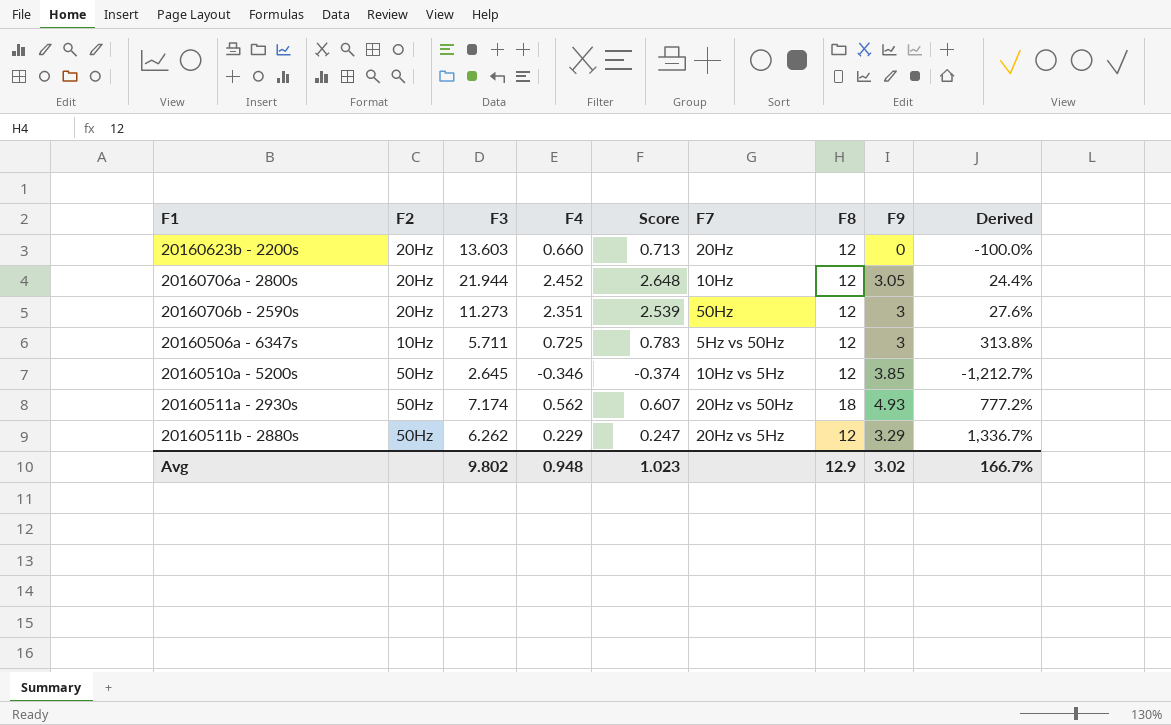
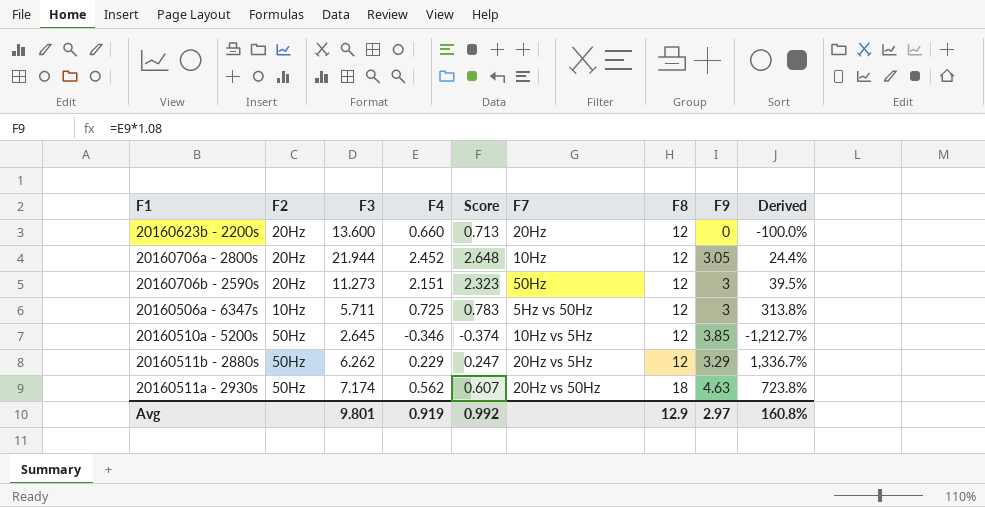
row order: none -> F8 ascending
20160623b - 2200s | F3: 13.603 -> 13.600
20160706b - 2590s | F4: 2.351 -> 2.151
20160706b - 2590s | Score: 2.539 -> 2.323
20160706b - 2590s | Derived: 27.6% -> 39.5%
20160511a - 2930s | F9: 4.93 -> 4.63
20160511a - 2930s | Derived: 777.2% -> 723.8%
Avg | F3: 9.802 -> 9.801
Avg | F4: 0.948 -> 0.919
Avg | Score: 1.023 -> 0.992
Avg | F9: 3.02 -> 2.97
Avg | Derived: 166.7% -> 160.8%

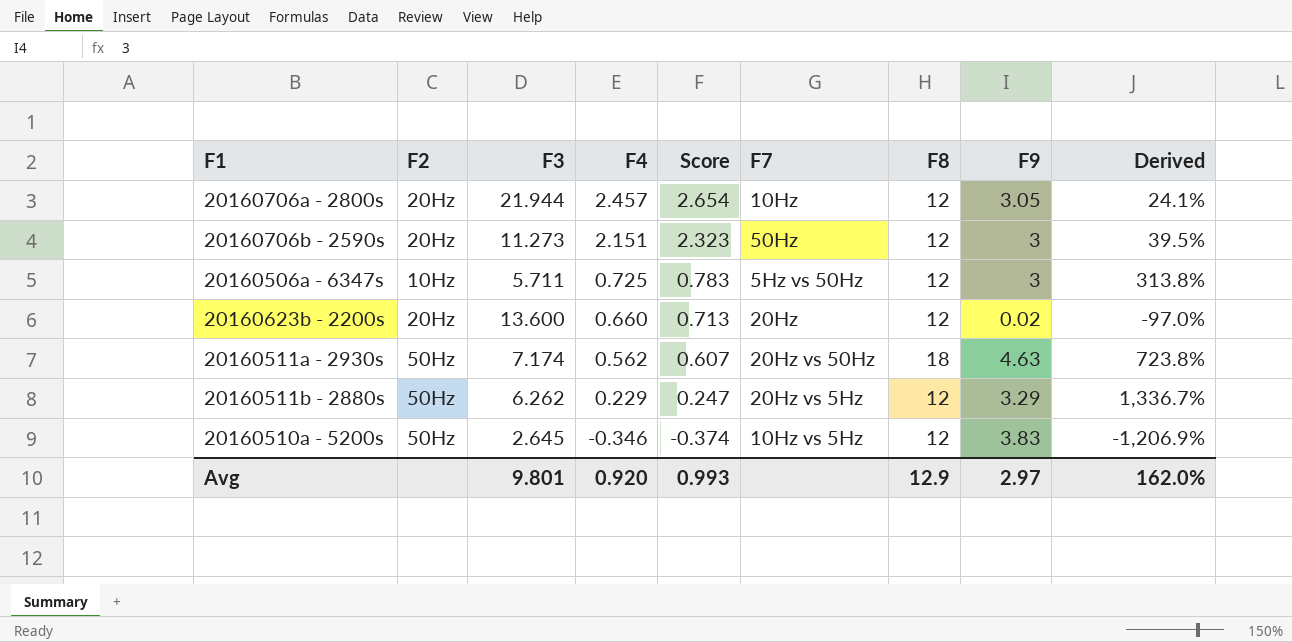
row order: F8 ascending -> F4 descending
20160706a - 2800s | F4: 2.452 -> 2.457
20160706a - 2800s | Score: 2.648 -> 2.654
20160706a - 2800s | Derived: 24.4% -> 24.1%
20160623b - 2200s | F9: 0 -> 0.02
20160623b - 2200s | Derived: -100.0% -> -97.0%
20160510a - 5200s | F9: 3.85 -> 3.83
20160510a - 5200s | Derived: -1,212.7% -> -1,206.9%
Avg | F4: 0.919 -> 0.920
Avg | Score: 0.992 -> 0.993
Avg | Derived: 160.8% -> 162.0%

